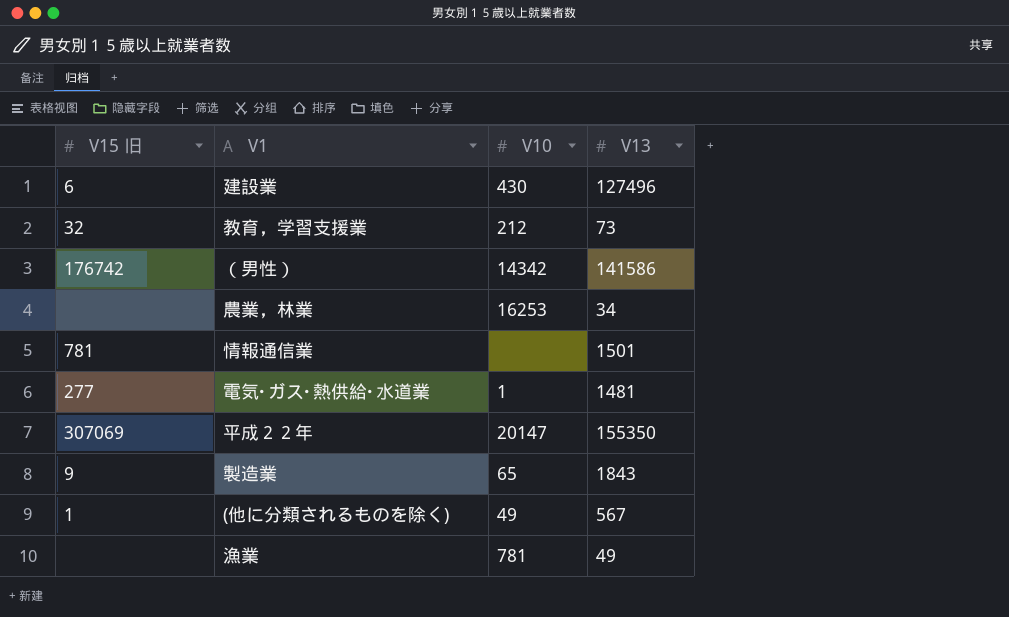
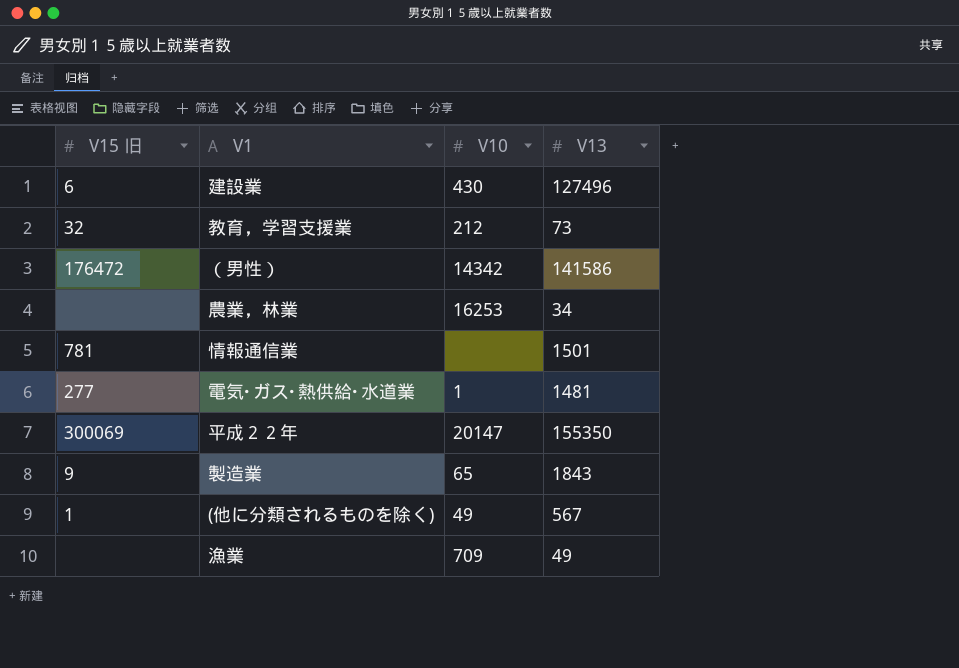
（男性） | V15 旧: 176742 -> 176472
平成２２年 | V15 旧: 307069 -> 300069
漁業 | V10: 781 -> 709

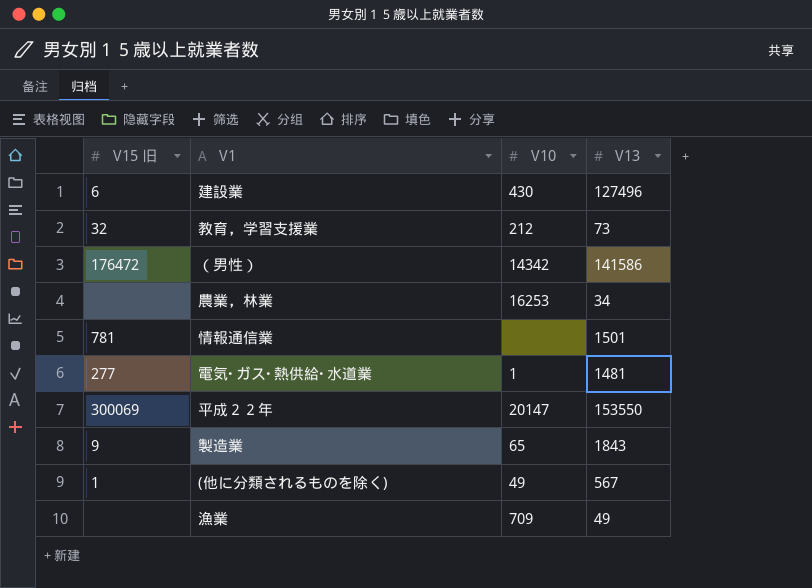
平成２２年 | V13: 155350 -> 153550

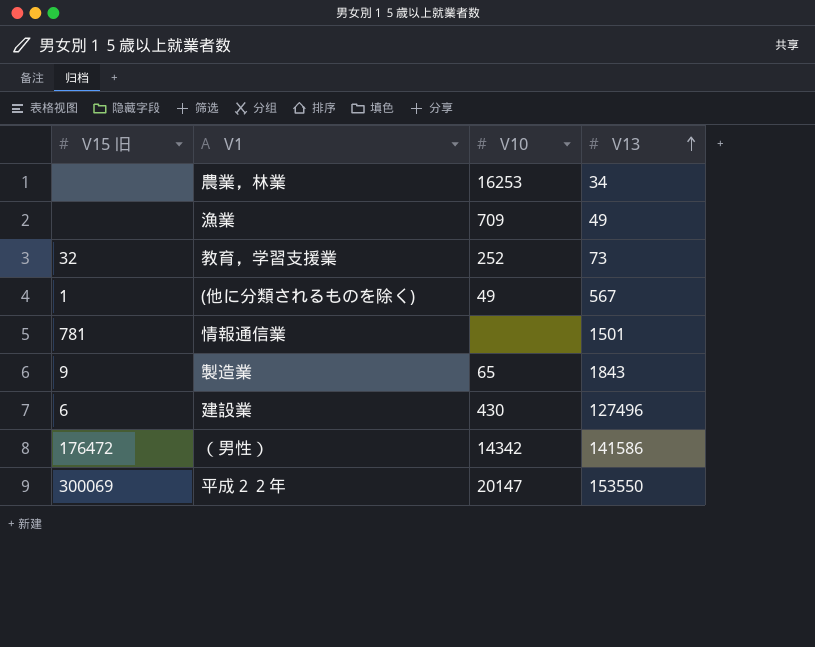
row order: none -> V13 ascending
row 電気･ガス･熱供給･水道業: 277 | 1 | 1481 -> none
教育，学習支援業 | V10: 212 -> 252

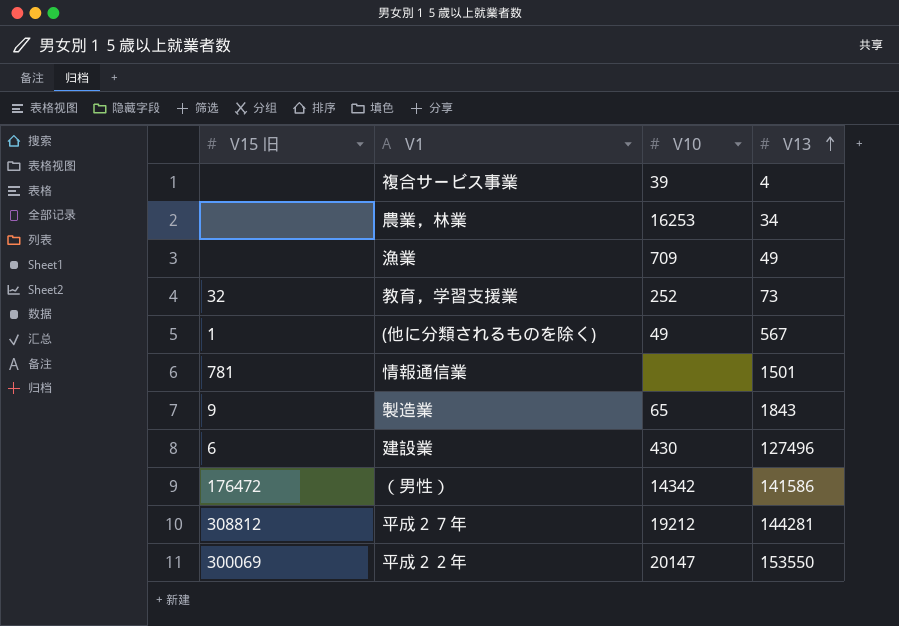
row 複合サービス事業: none -> none | 39 | 4
row 平成２７年: none -> 308812 | 19212 | 144281

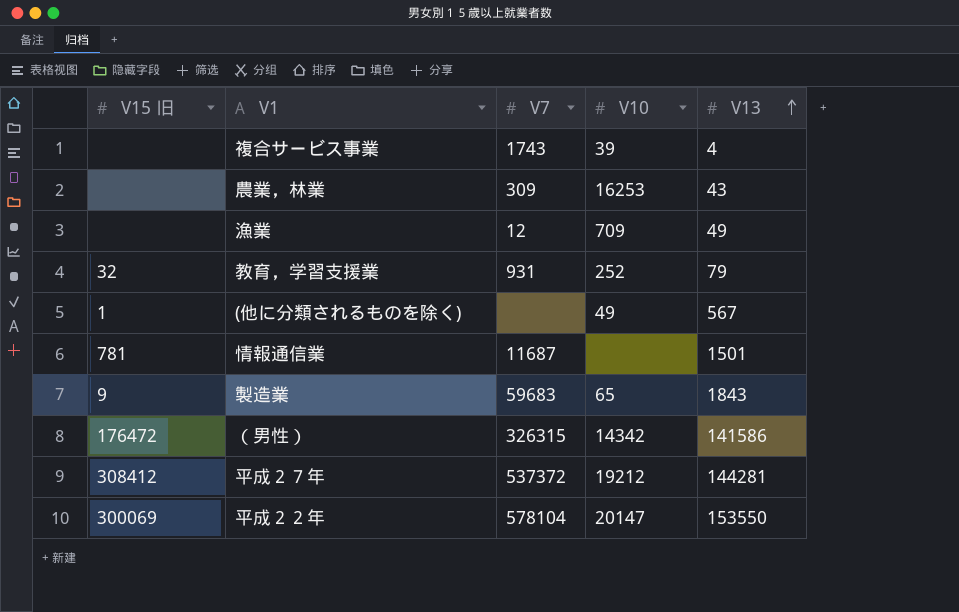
column V7 | position: none -> 3
row 建設業: 6 | 430 | 127496 -> none
農業，林業 | V13: 34 -> 43
教育，学習支援業 | V13: 73 -> 79
平成２７年 | V15 旧: 308812 -> 308412

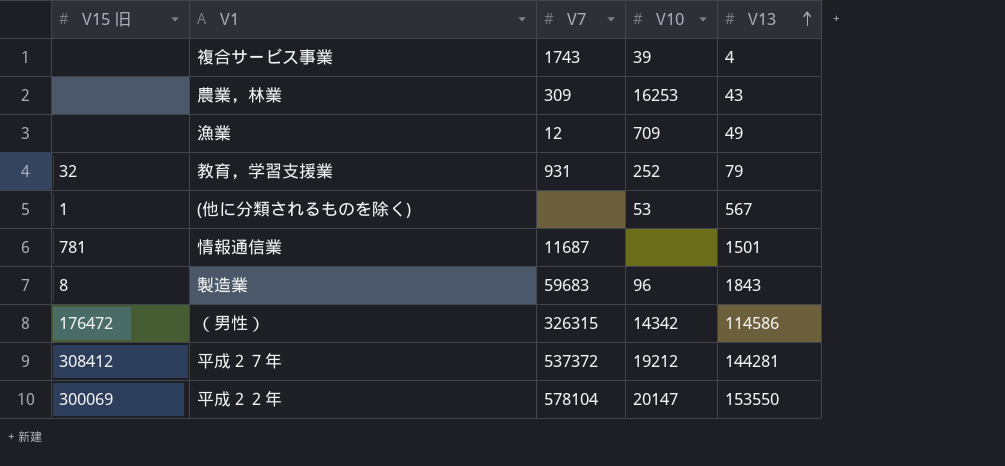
(他に分類されるものを除く) | V10: 49 -> 53
製造業 | V15 旧: 9 -> 8
製造業 | V10: 65 -> 96
（男性） | V13: 141586 -> 114586

